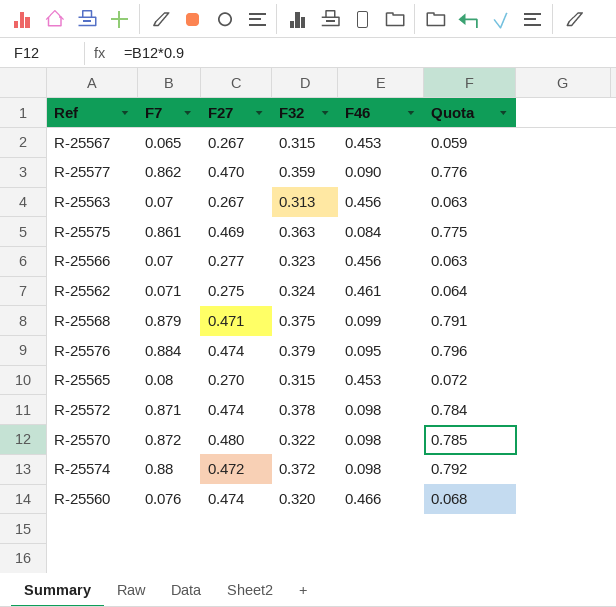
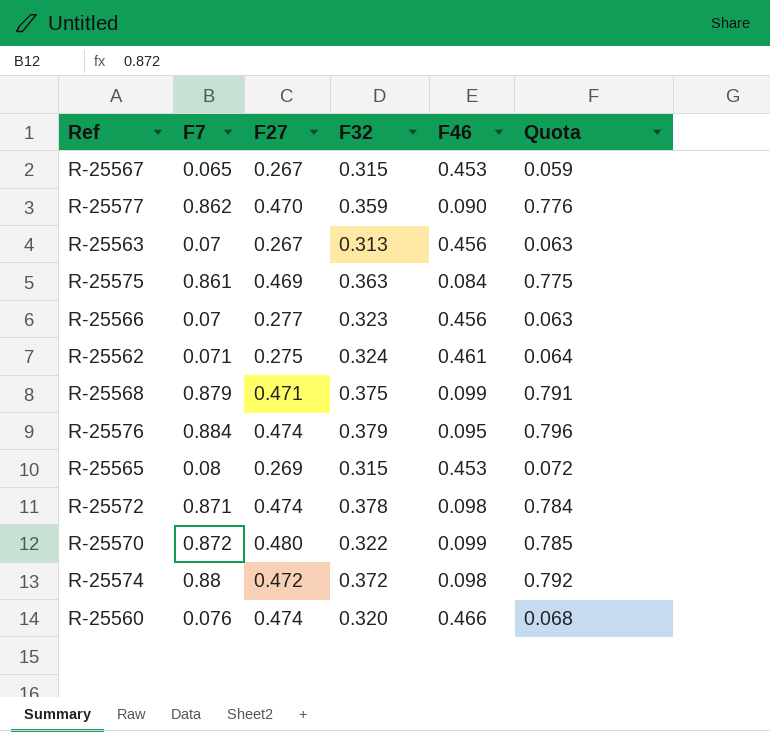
R-25565 | F27: 0.270 -> 0.269
R-25570 | F46: 0.098 -> 0.099

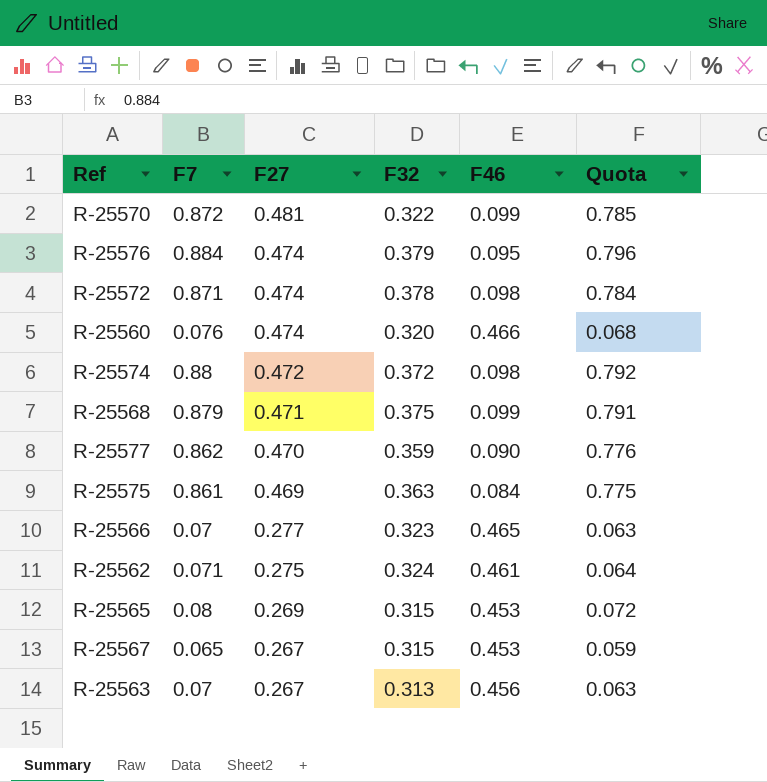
row order: none -> F27 descending
R-25570 | F27: 0.480 -> 0.481
R-25566 | F46: 0.456 -> 0.465

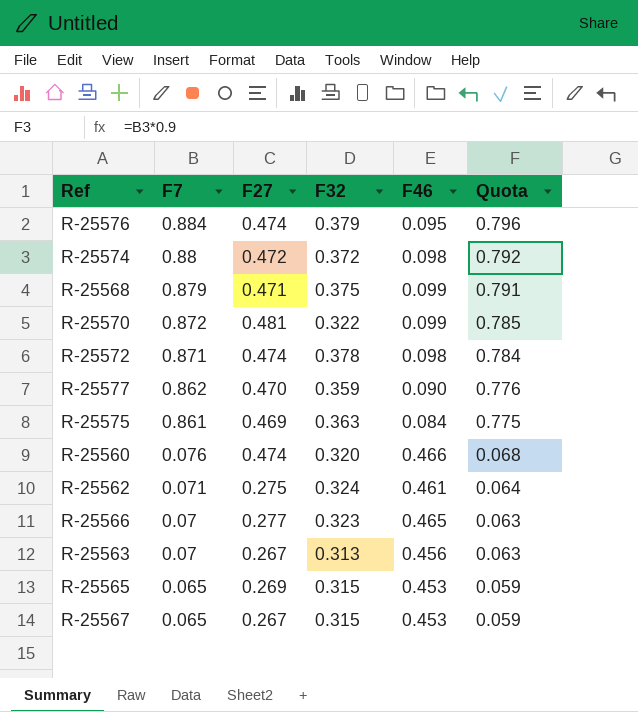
row order: F27 descending -> F7 descending
R-25565 | F7: 0.08 -> 0.065
R-25565 | Quota: 0.072 -> 0.059

